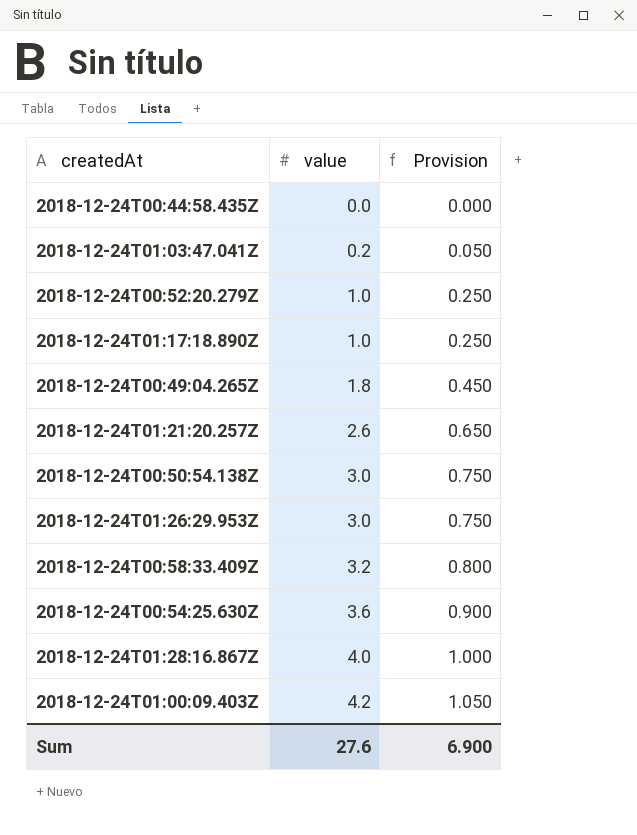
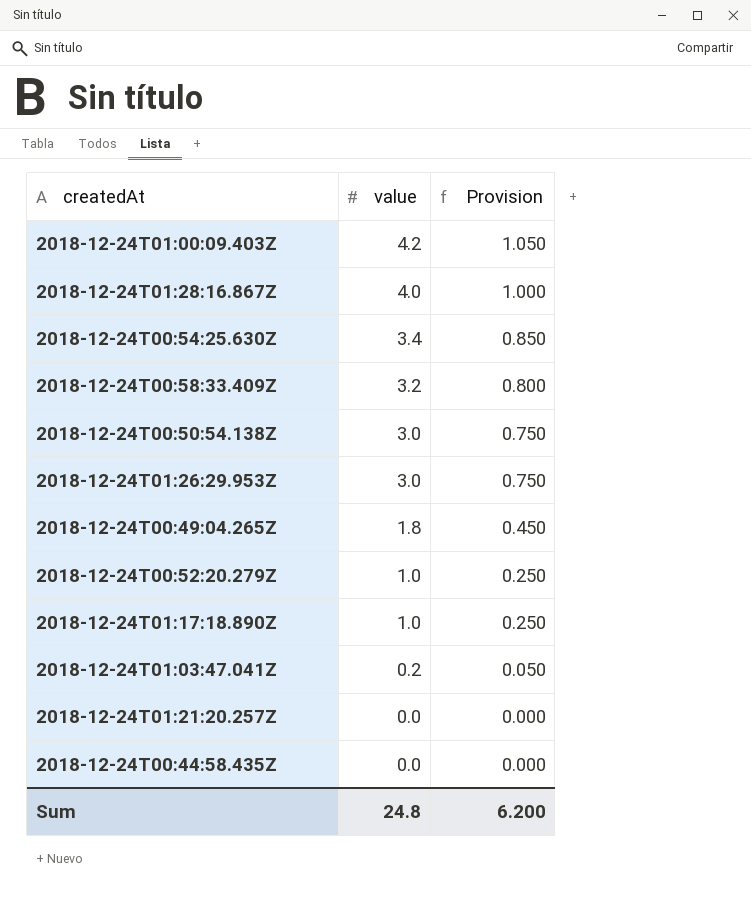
row order: value ascending -> value descending
2018-12-24T00:54:25.630Z | value: 3.6 -> 3.4
2018-12-24T00:54:25.630Z | Provision: 0.900 -> 0.850
2018-12-24T01:21:20.257Z | value: 2.6 -> 0.0
2018-12-24T01:21:20.257Z | Provision: 0.650 -> 0.000
Sum | value: 27.6 -> 24.8
Sum | Provision: 6.900 -> 6.200

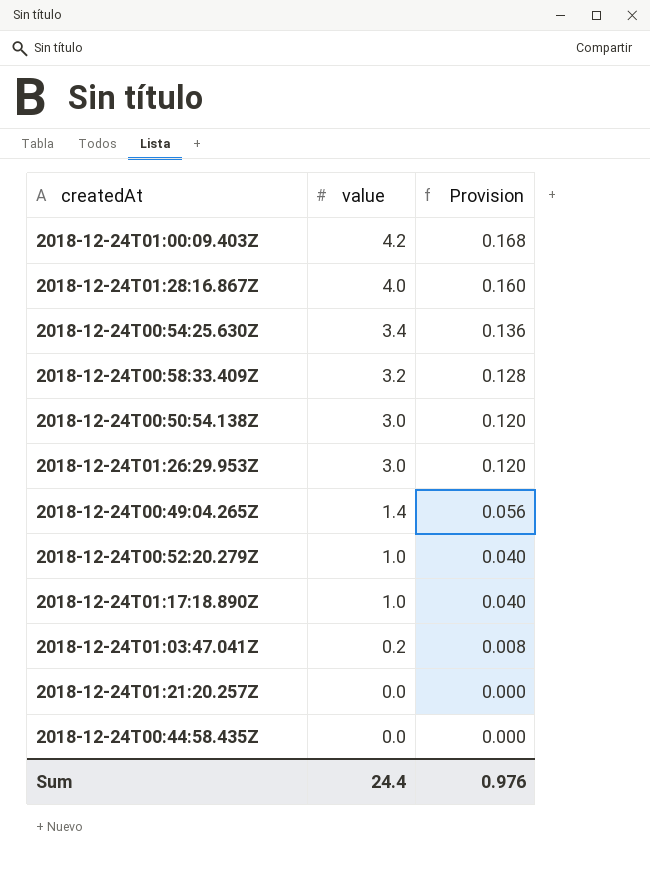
column Provision | formula: [value] * 0.25 -> [value] * 0.04
2018-12-24T00:49:04.265Z | value: 1.8 -> 1.4
Sum | value: 24.8 -> 24.4
Sum | Provision: 6.200 -> 0.976

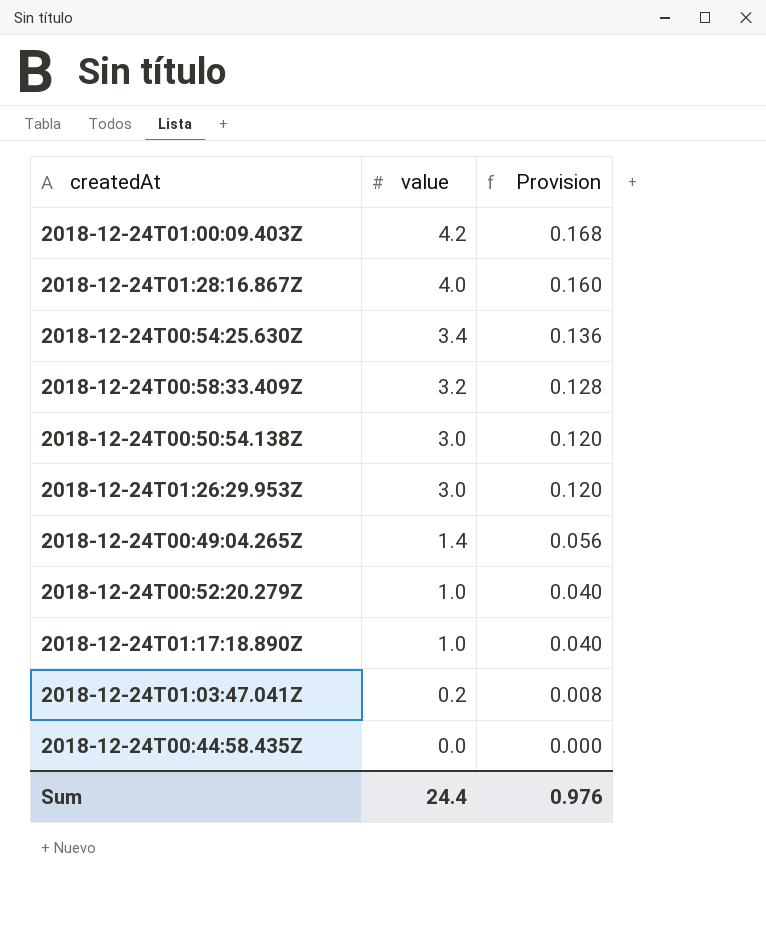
row 2018-12-24T01:21:20.257Z: 0.0 | 0.000 -> none

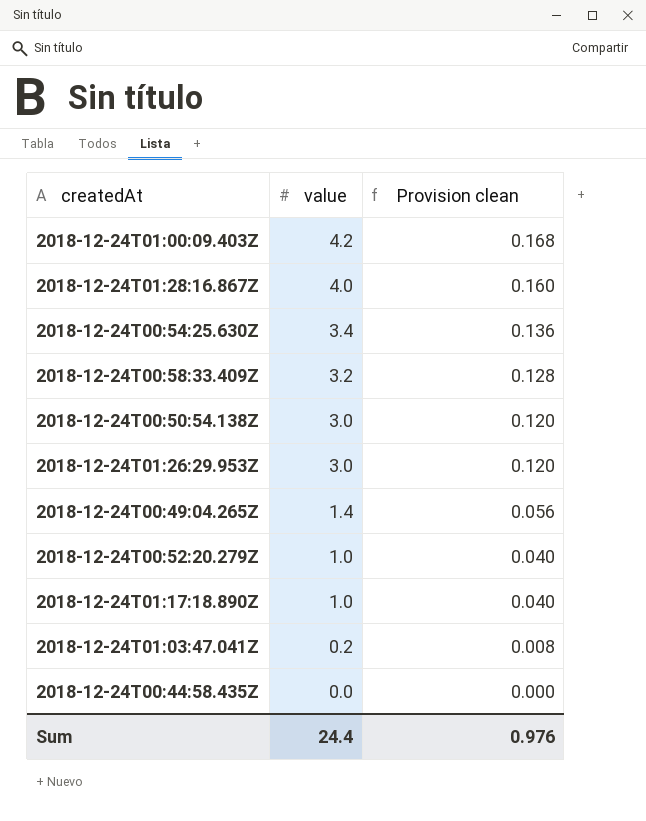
column name: Provision -> Provision clean

